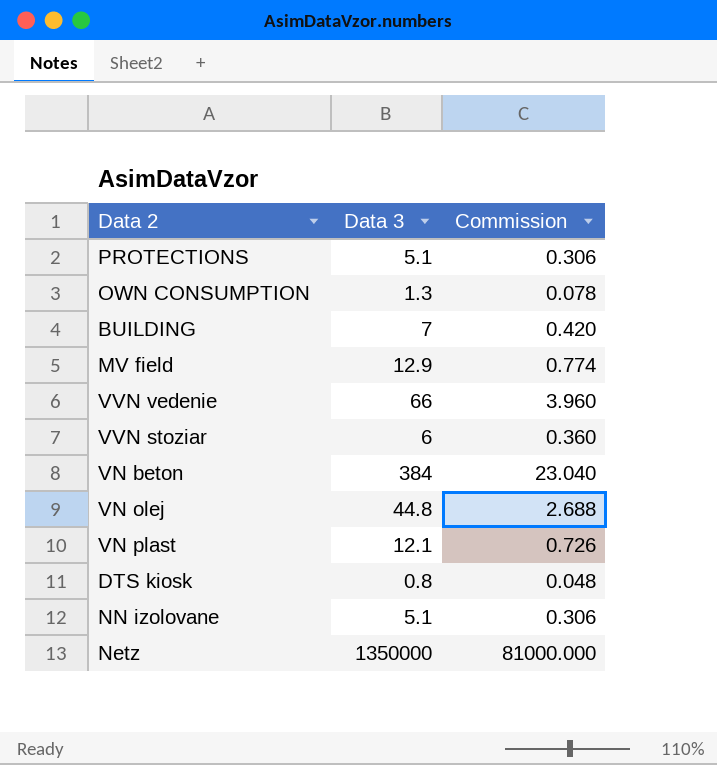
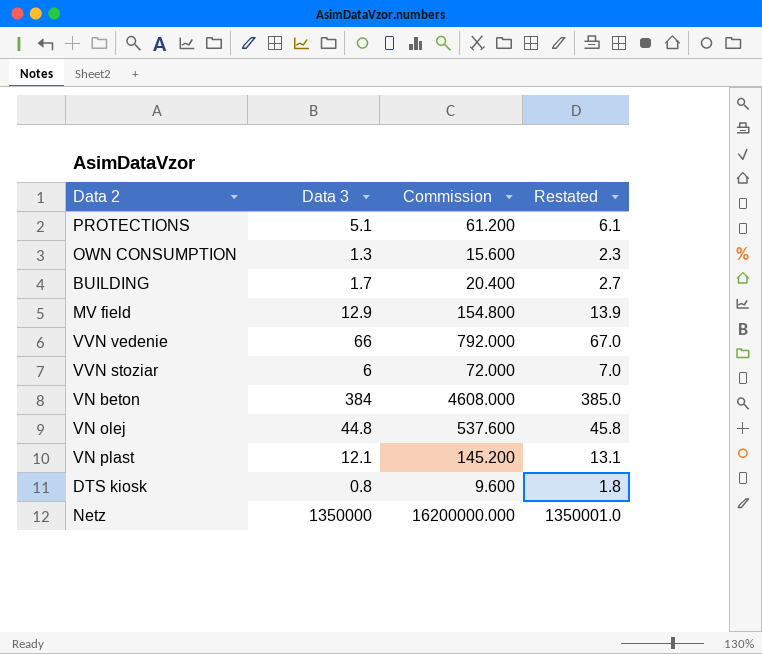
column Commission | formula: [Data 3] * 0.06 -> [Data 3] * 12
column Restated | formula: none -> [Data 3] + 1
row NN izolovane: 5.1 | 0.306 -> none
BUILDING | Data 3: 7 -> 1.7

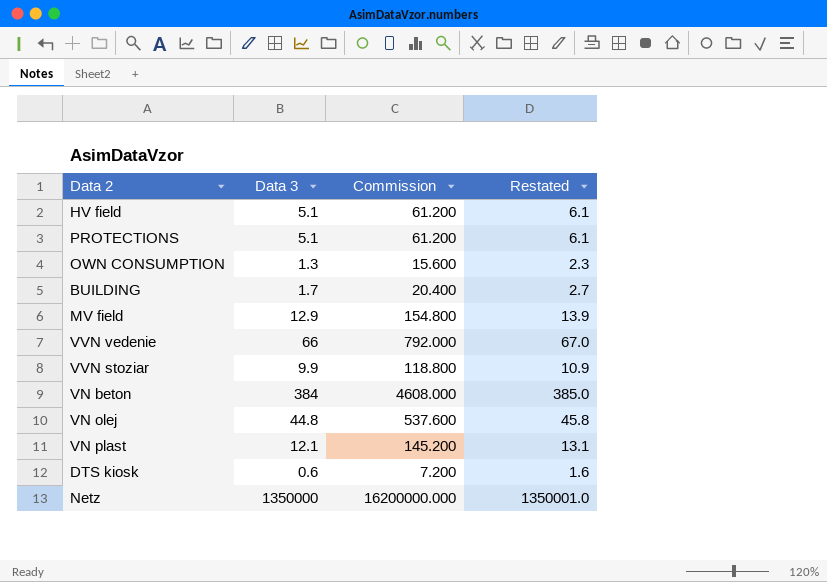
row HV field: none -> 5.1 | 61.200 | 6.1
VVN stoziar | Data 3: 6 -> 9.9
VVN stoziar | Commission: 72.000 -> 118.800
VVN stoziar | Restated: 7.0 -> 10.9
DTS kiosk | Data 3: 0.8 -> 0.6
DTS kiosk | Commission: 9.600 -> 7.200
DTS kiosk | Restated: 1.8 -> 1.6

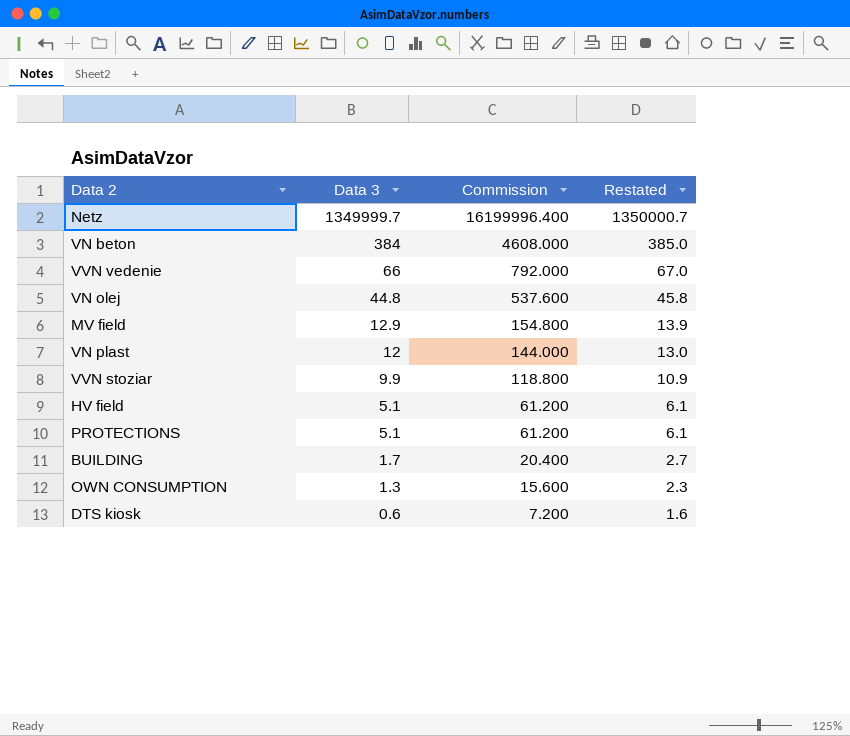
row order: none -> Data 3 descending
Netz | Data 3: 1350000 -> 1349999.7
Netz | Commission: 16200000.000 -> 16199996.400
Netz | Restated: 1350001.0 -> 1350000.7
VN plast | Data 3: 12.1 -> 12
VN plast | Commission: 145.200 -> 144.000
VN plast | Restated: 13.1 -> 13.0

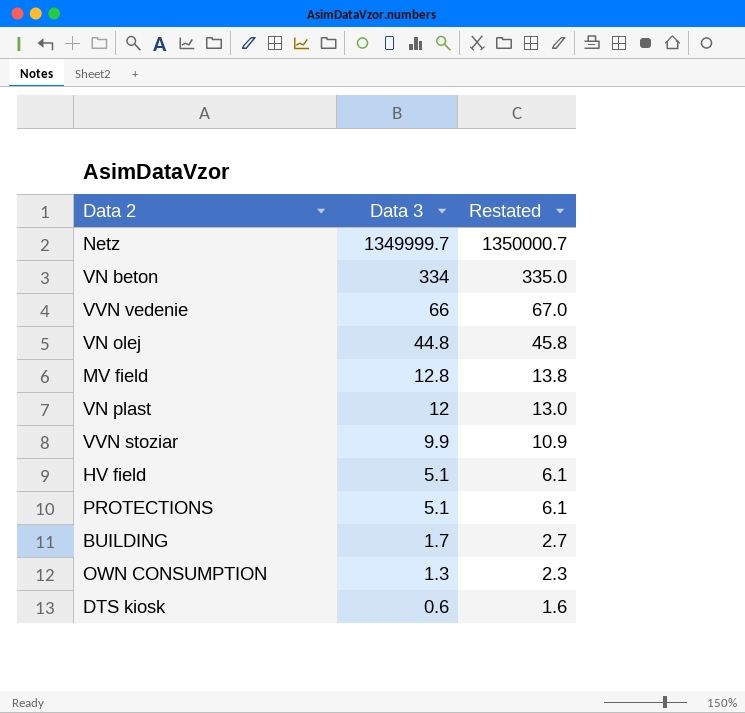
column Commission | formula: [Data 3] * 12 -> none
VN beton | Data 3: 384 -> 334
VN beton | Restated: 385.0 -> 335.0
MV field | Data 3: 12.9 -> 12.8
MV field | Restated: 13.9 -> 13.8

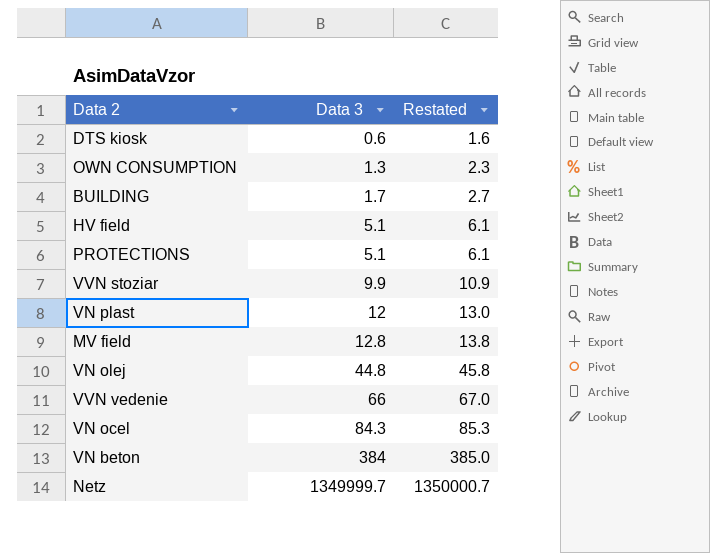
row order: Data 3 descending -> Data 3 ascending
row VN ocel: none -> 84.3 | 85.3
VN beton | Data 3: 334 -> 384
VN beton | Restated: 335.0 -> 385.0

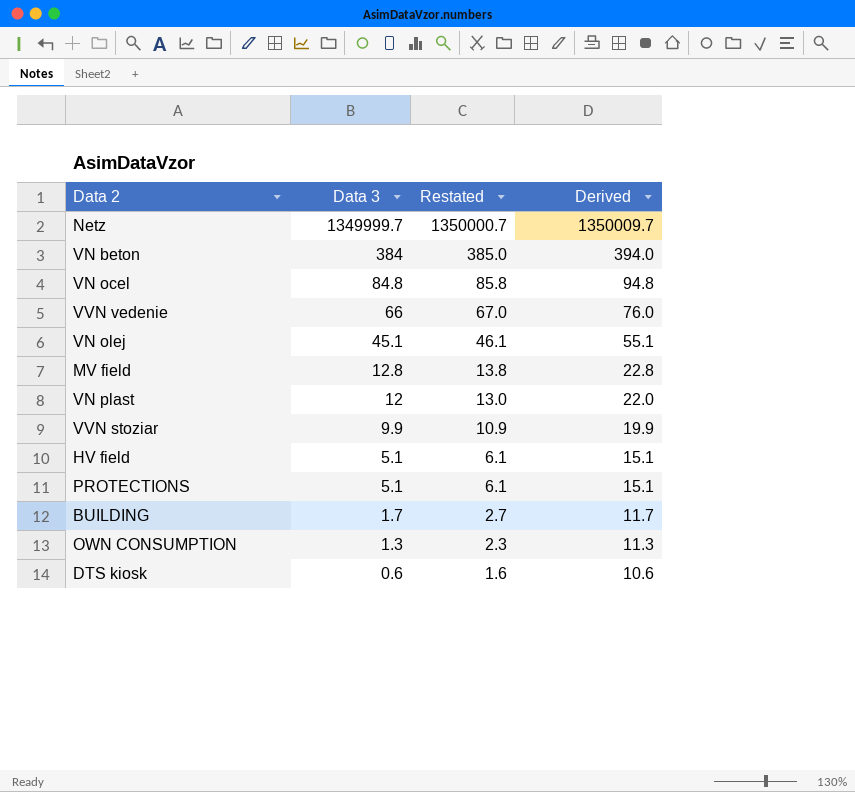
row order: Data 3 ascending -> Data 3 descending
column Derived | formula: none -> [Data 3] + 10
VN ocel | Data 3: 84.3 -> 84.8
VN ocel | Restated: 85.3 -> 85.8
VN olej | Data 3: 44.8 -> 45.1
VN olej | Restated: 45.8 -> 46.1

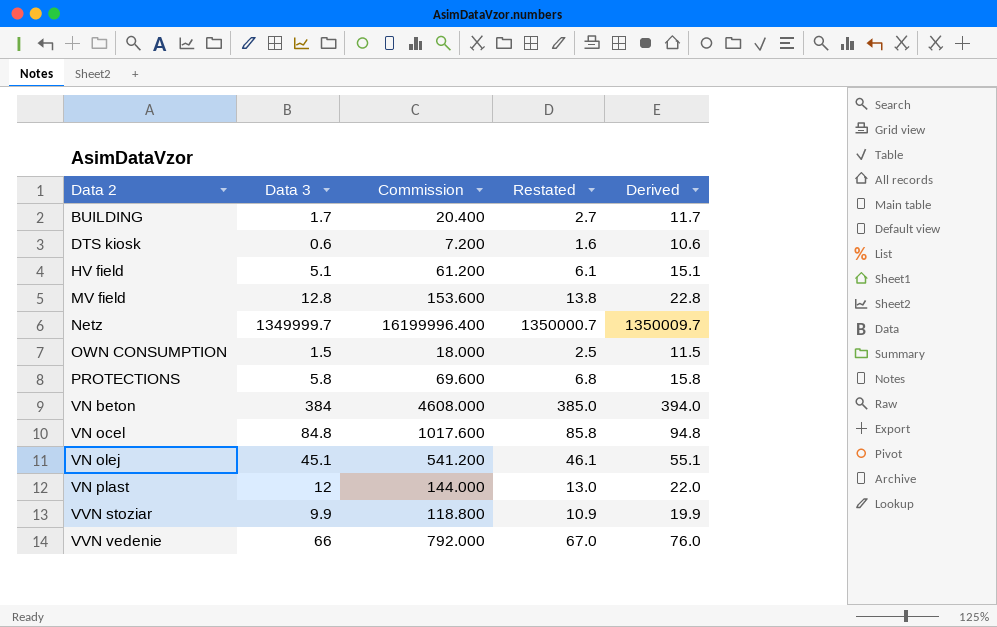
row order: Data 3 descending -> Data 2 ascending
column Commission | formula: none -> [Data 3] * 12
OWN CONSUMPTION | Data 3: 1.3 -> 1.5
OWN CONSUMPTION | Restated: 2.3 -> 2.5
OWN CONSUMPTION | Derived: 11.3 -> 11.5
PROTECTIONS | Data 3: 5.1 -> 5.8
PROTECTIONS | Restated: 6.1 -> 6.8
PROTECTIONS | Derived: 15.1 -> 15.8

